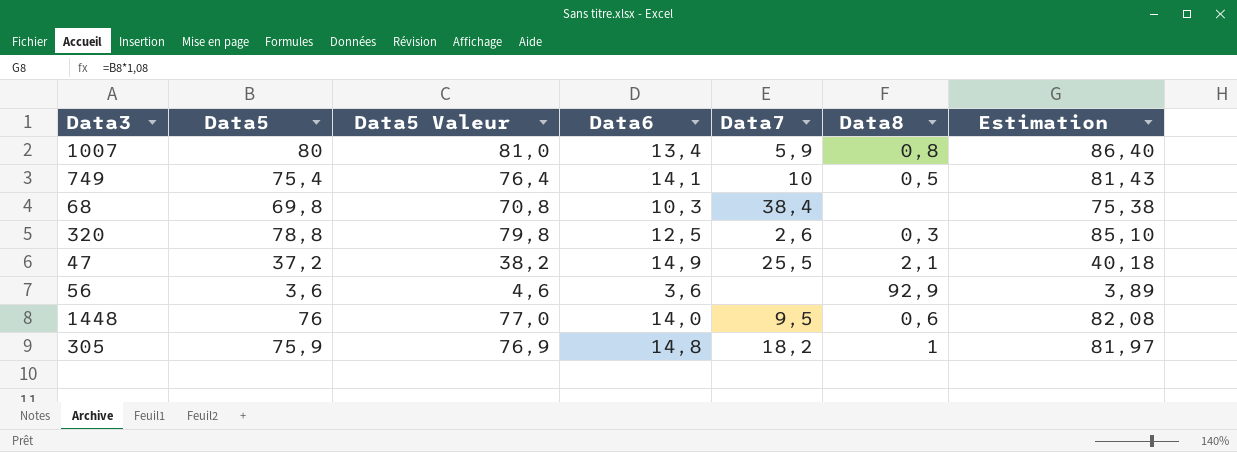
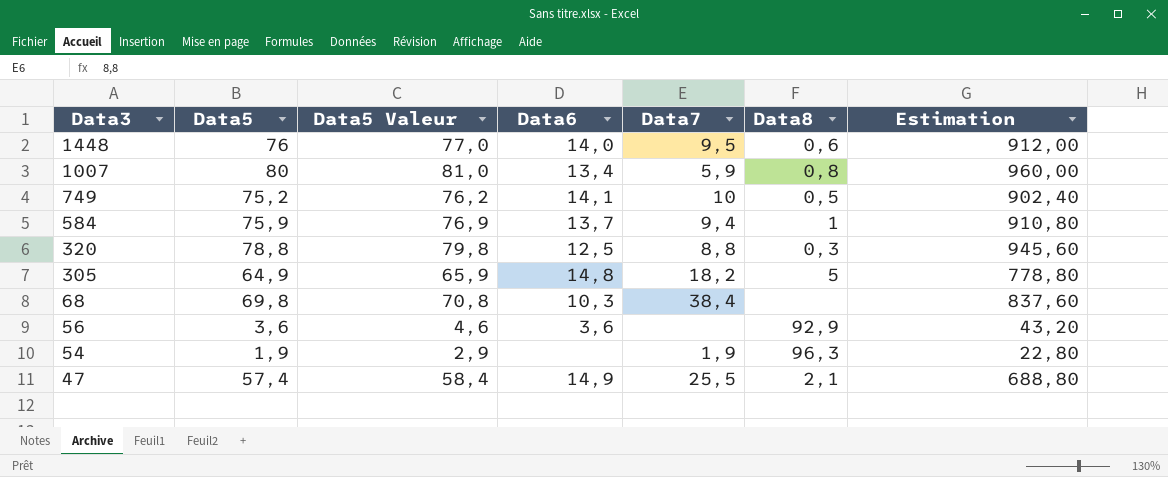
row order: none -> Data3 descending
column Estimation | formula: [Data5] * 1,08 -> [Data5] * 12
749 | Data5: 75,4 -> 75,2
749 | Data5 Valeur: 76,4 -> 76,2
row 584: none -> 75,9 | 76,9 | 13,7 | 9,4 | 1 | 910,80
320 | Data7: 2,6 -> 8,8
305 | Data5: 75,9 -> 64,9
305 | Data5 Valeur: 76,9 -> 65,9
305 | Data8: 1 -> 5
row 54: none -> 1,9 | 2,9 | none | 1,9 | 96,3 | 22,80
47 | Data5: 37,2 -> 57,4
47 | Data5 Valeur: 38,2 -> 58,4

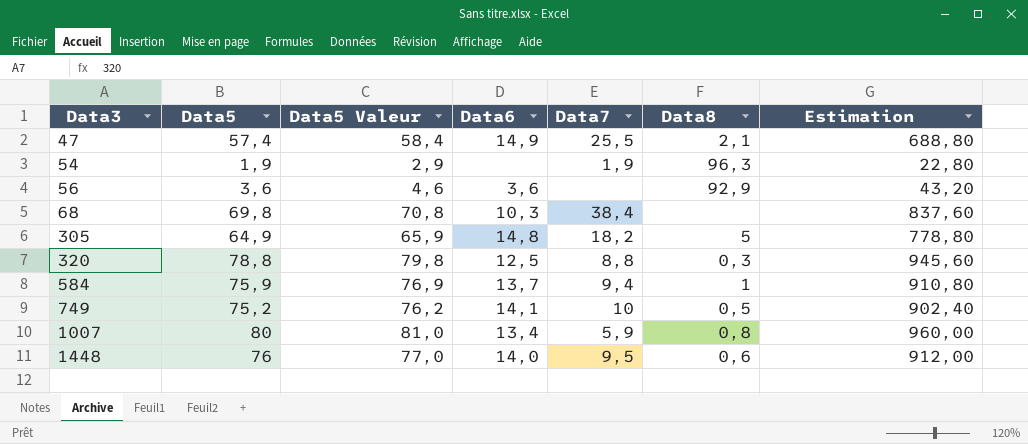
row order: Data3 descending -> Data3 ascending

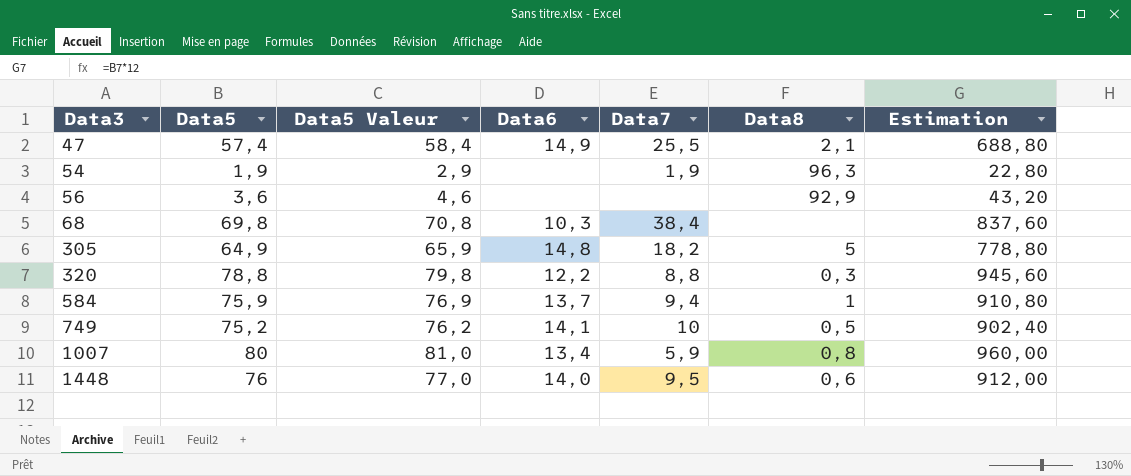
56 | Data6: 3,6 -> none
320 | Data6: 12,5 -> 12,2

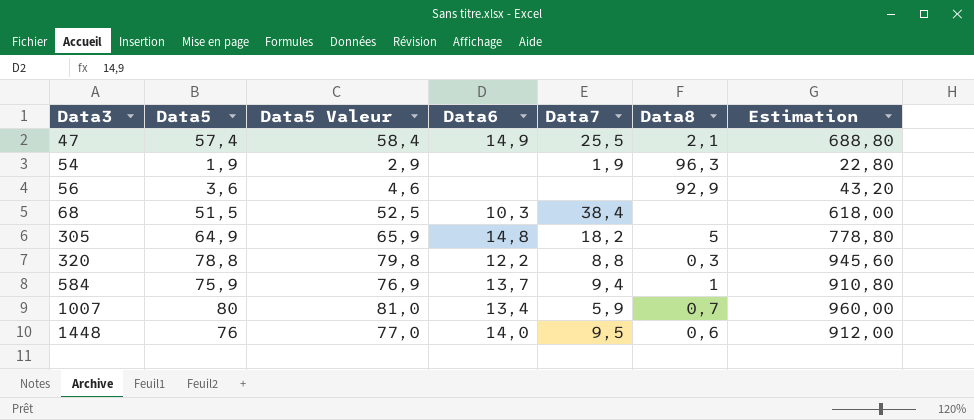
row 749: 75,2 | 76,2 | 14,1 | 10 | 0,5 | 902,40 -> none
68 | Data5: 69,8 -> 51,5
68 | Data5 Valeur: 70,8 -> 52,5
68 | Estimation: 837,60 -> 618,00
1007 | Data8: 0,8 -> 0,7

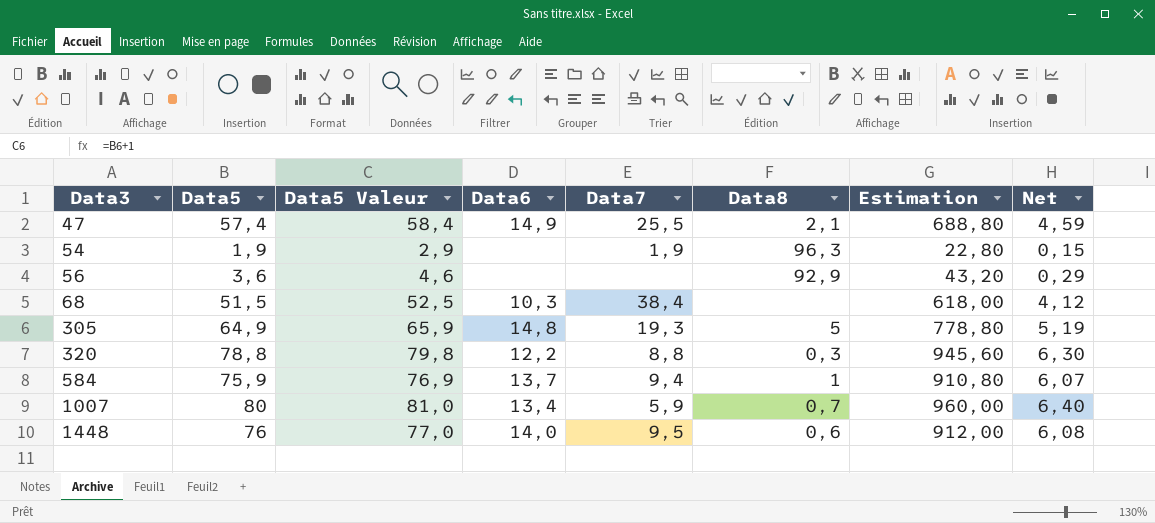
column Net | formula: none -> [Data5] * 0,08
305 | Data7: 18,2 -> 19,3

